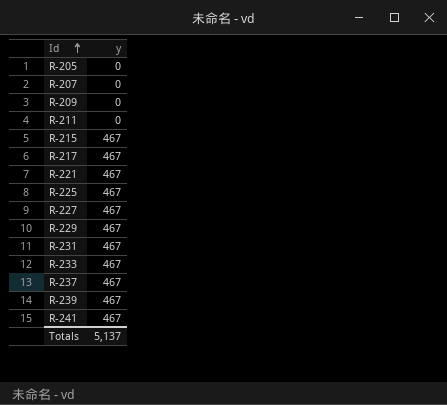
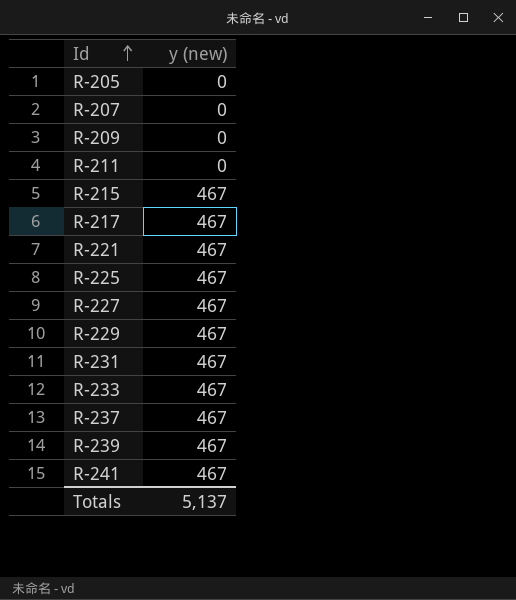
column name: y -> y (new)

